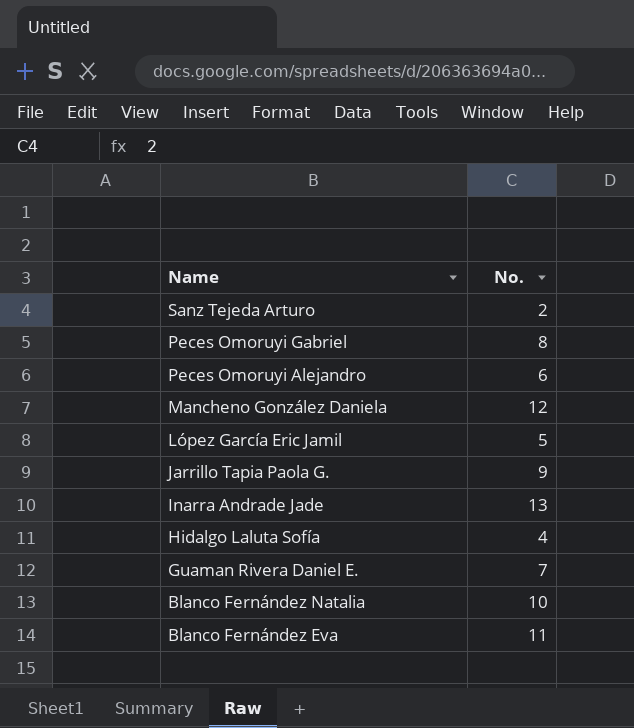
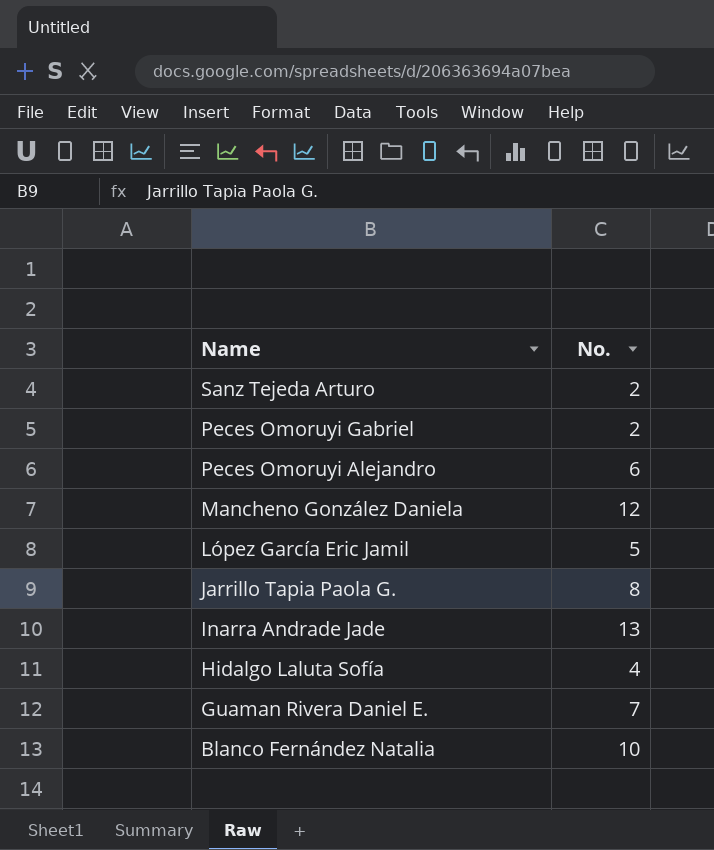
row Blanco Fernández Eva: 11 -> none
Peces Omoruyi Gabriel | No.: 8 -> 2
Jarrillo Tapia Paola G. | No.: 9 -> 8

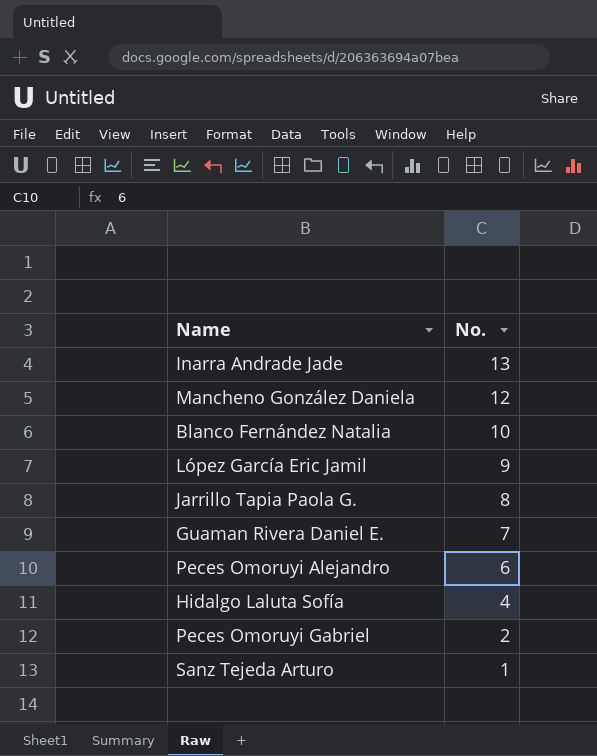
row order: Name descending -> No. descending
López García Eric Jamil | No.: 5 -> 9
Sanz Tejeda Arturo | No.: 2 -> 1

